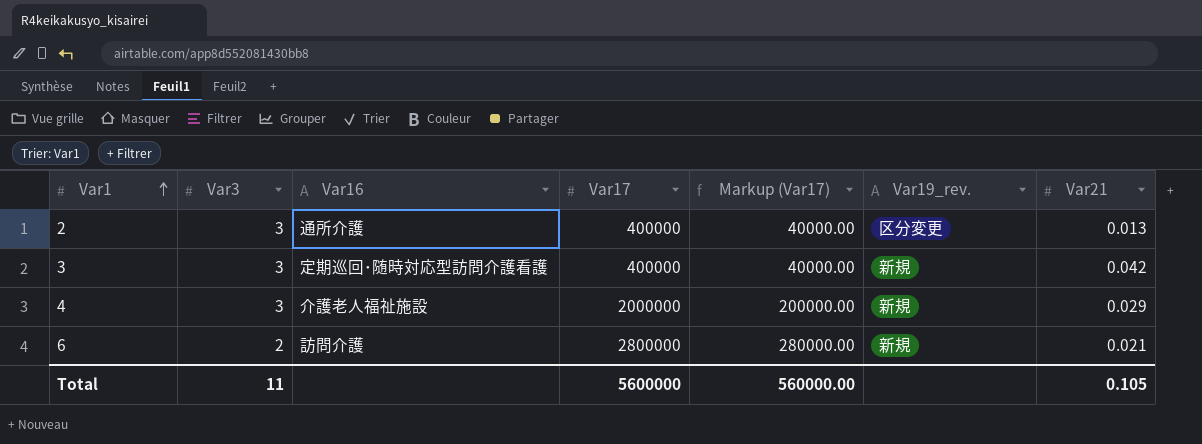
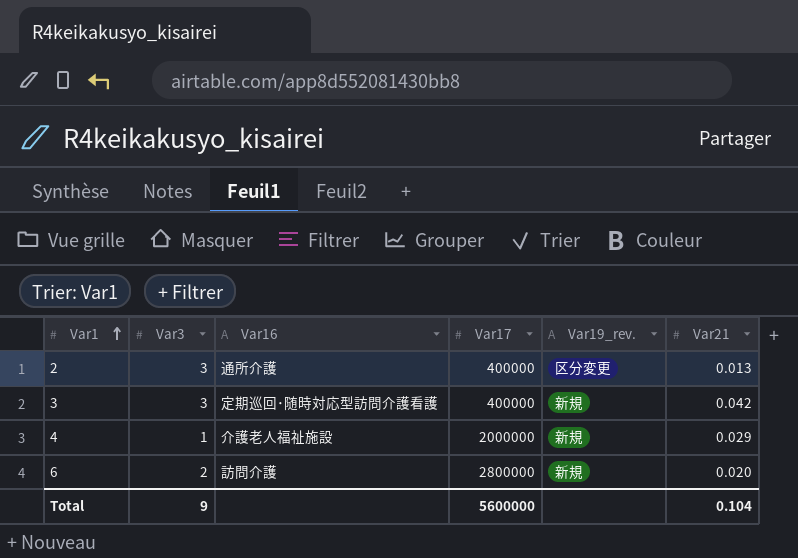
column Markup (Var17) | formula: [Var17] * 0.1 -> none
4 | Var3: 3 -> 1
6 | Var21: 0.021 -> 0.020
Total | Var3: 11 -> 9
Total | Var21: 0.105 -> 0.104

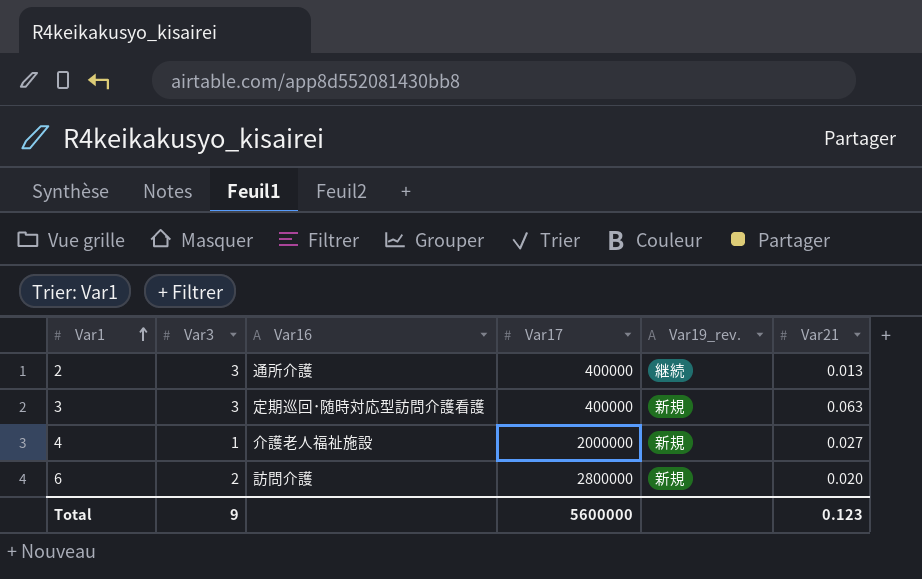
2 | Var19_rev.: 区分変更 -> 継続
3 | Var21: 0.042 -> 0.063
4 | Var21: 0.029 -> 0.027
Total | Var21: 0.104 -> 0.123

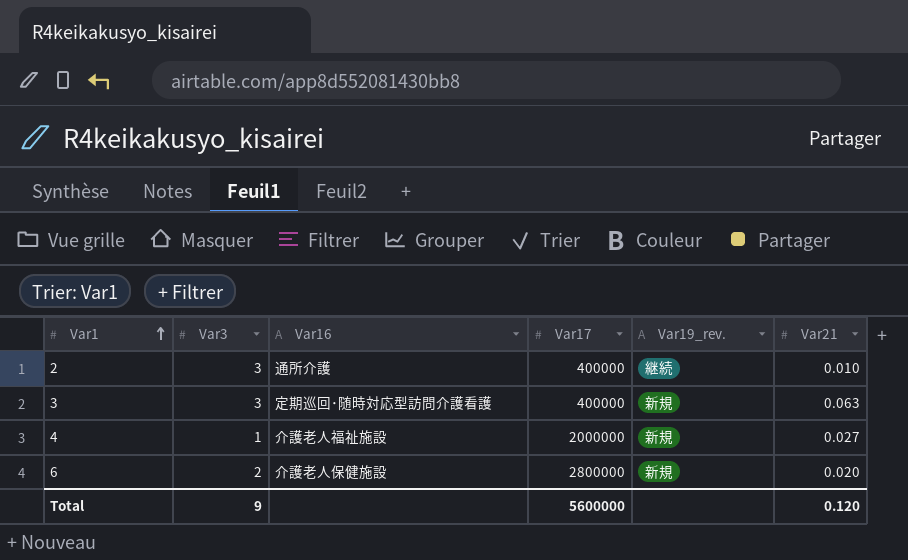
2 | Var21: 0.013 -> 0.010
6 | Var16: 訪問介護 -> 介護老人保健施設
Total | Var21: 0.123 -> 0.120

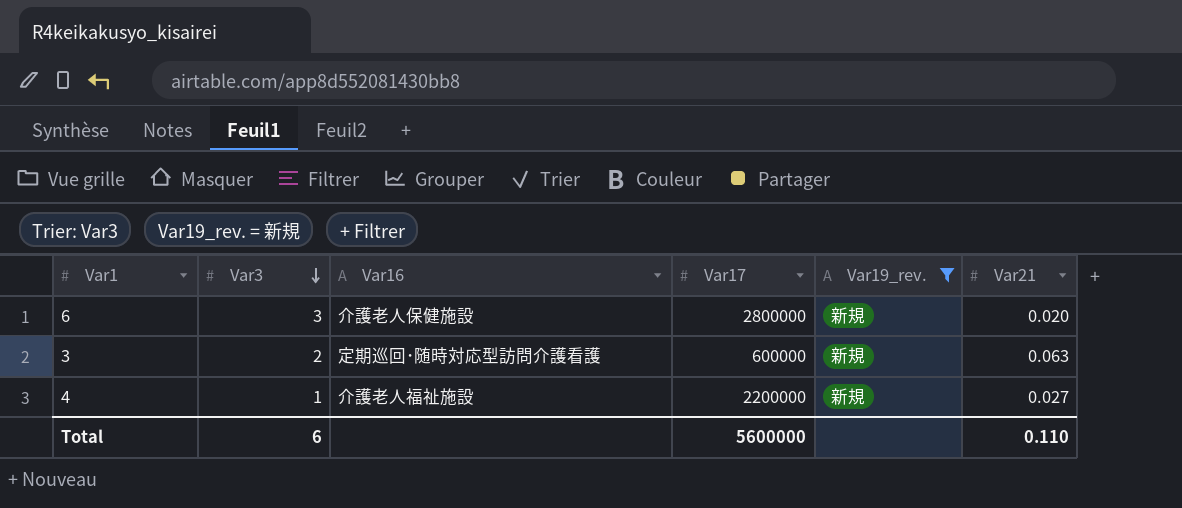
filter: none -> Var19_rev. = 新規
row order: Var1 ascending -> Var3 descending
6 | Var3: 2 -> 3
3 | Var3: 3 -> 2
3 | Var17: 400000 -> 600000
4 | Var17: 2000000 -> 2200000
Total | Var3: 9 -> 6
Total | Var21: 0.120 -> 0.110

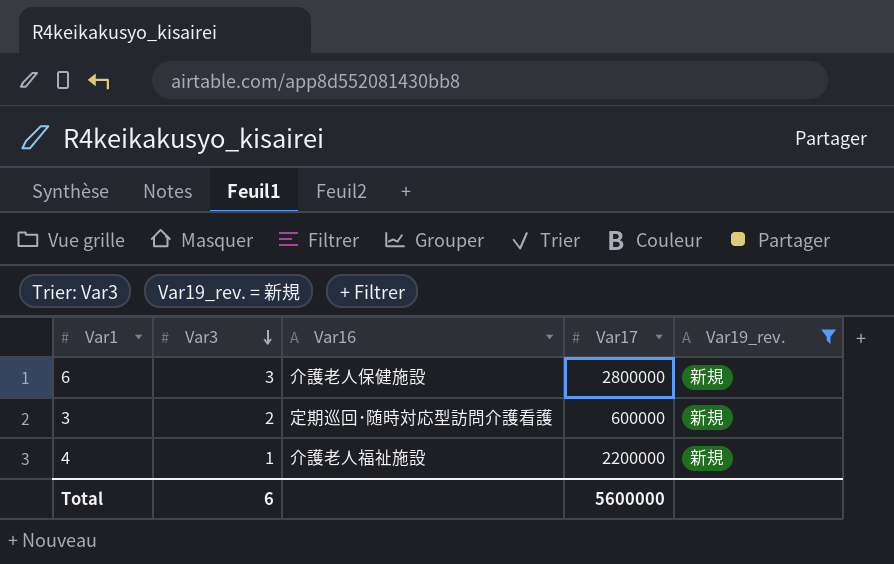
column Var21 | position: 6 -> none

